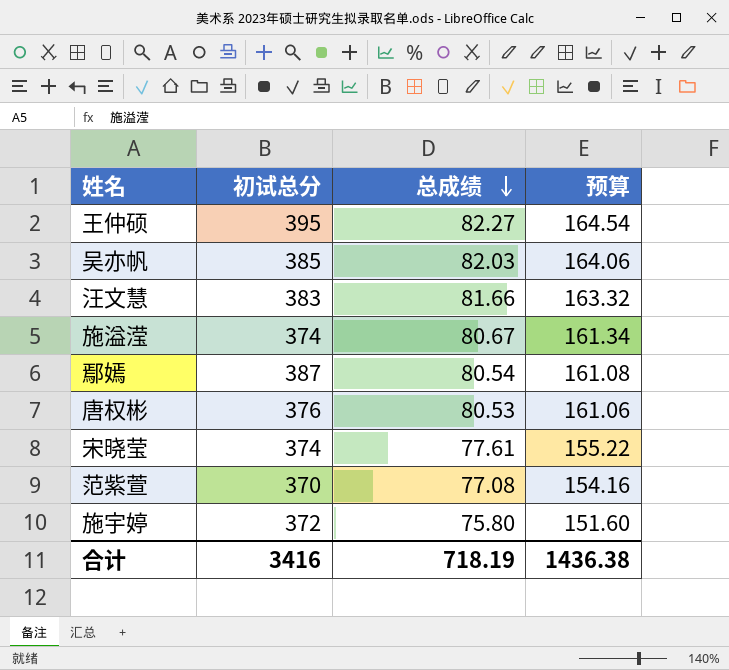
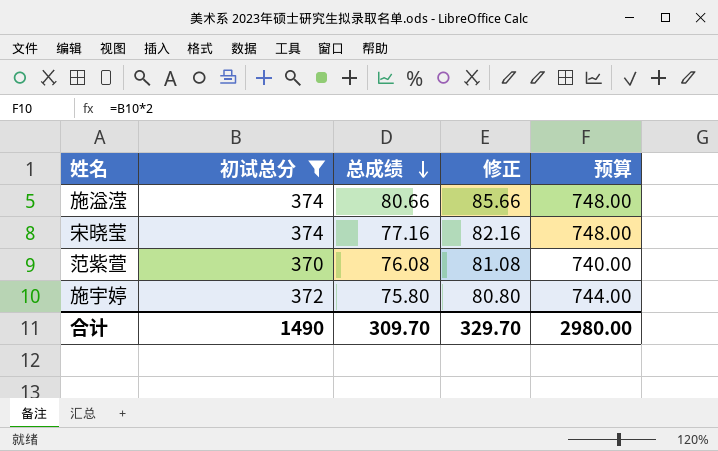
filter: none -> 初试总分 <= 374
column 修正 | formula: none -> [总成绩] + 5
column 预算 | formula: [总成绩] * 2 -> [初试总分] * 2
施溢滢 | 总成绩: 80.67 -> 80.66
宋晓莹 | 总成绩: 77.61 -> 77.16
范紫萱 | 总成绩: 77.08 -> 76.08
合计 | 初试总分: 3416 -> 1490
合计 | 总成绩: 718.19 -> 309.70
合计 | 预算: 1436.38 -> 2980.00

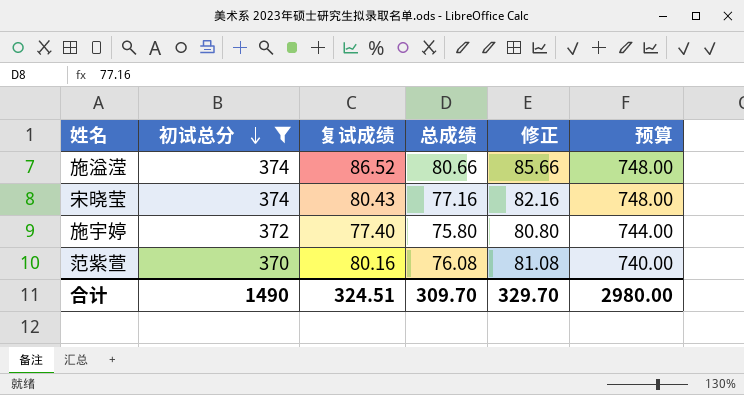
row order: 总成绩 descending -> 初试总分 descending
column 复试成绩 | position: none -> 3

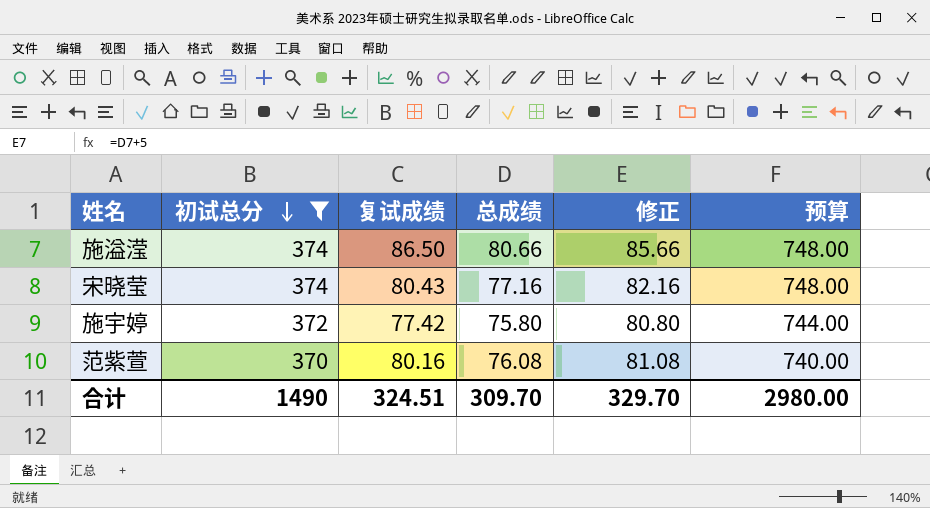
施溢滢 | 复试成绩: 86.52 -> 86.50
施宇婷 | 复试成绩: 77.40 -> 77.42

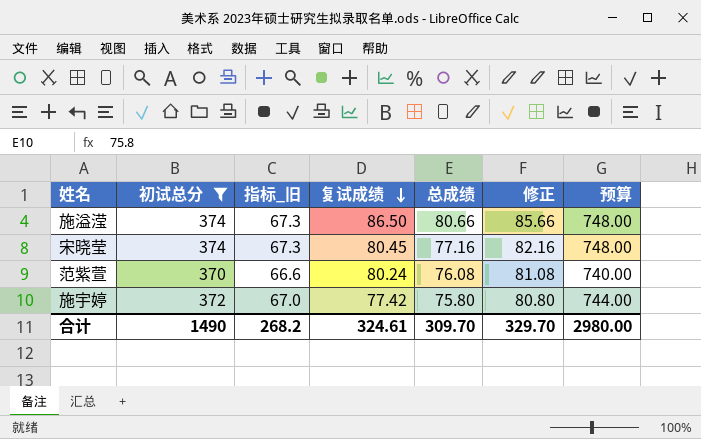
row order: 初试总分 descending -> 复试成绩 descending
column 指标_旧 | formula: none -> [初试总分] * 0.18
宋晓莹 | 复试成绩: 80.43 -> 80.45
范紫萱 | 复试成绩: 80.16 -> 80.24
合计 | 复试成绩: 324.51 -> 324.61

